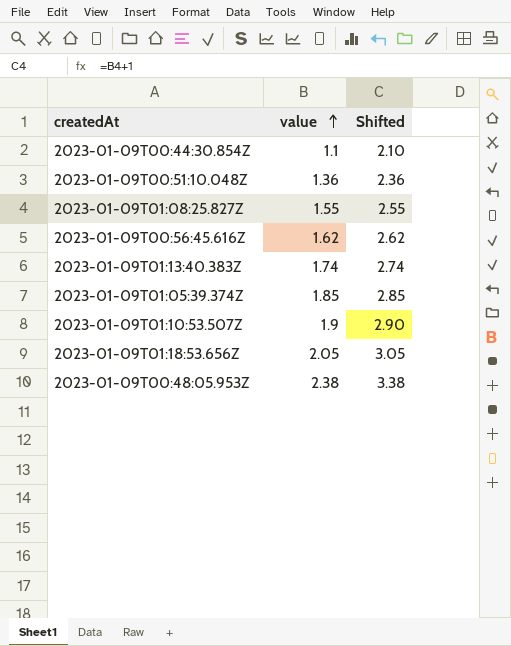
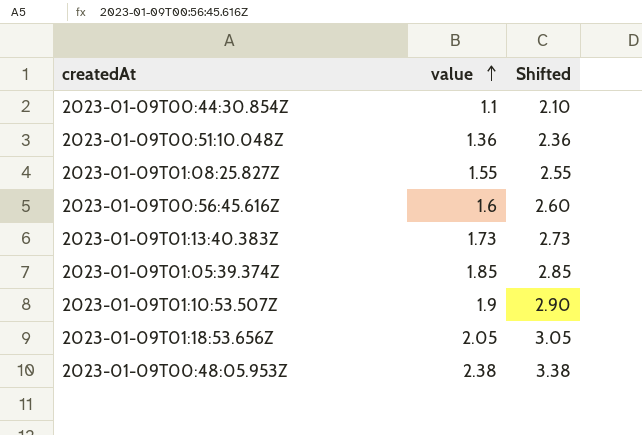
2023-01-09T00:56:45.616Z | value: 1.62 -> 1.6
2023-01-09T00:56:45.616Z | Shifted: 2.62 -> 2.60
2023-01-09T01:13:40.383Z | value: 1.74 -> 1.73
2023-01-09T01:13:40.383Z | Shifted: 2.74 -> 2.73

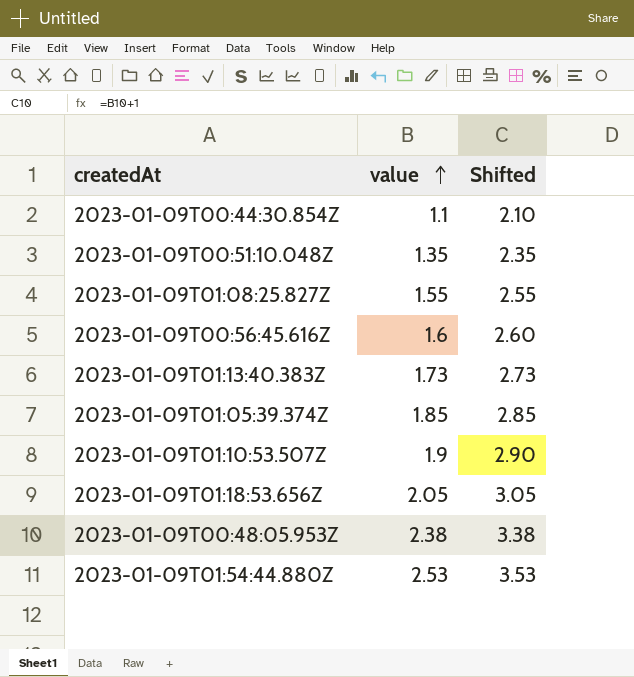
2023-01-09T00:51:10.048Z | value: 1.36 -> 1.35
2023-01-09T00:51:10.048Z | Shifted: 2.36 -> 2.35
row 2023-01-09T01:54:44.880Z: none -> 2.53 | 3.53

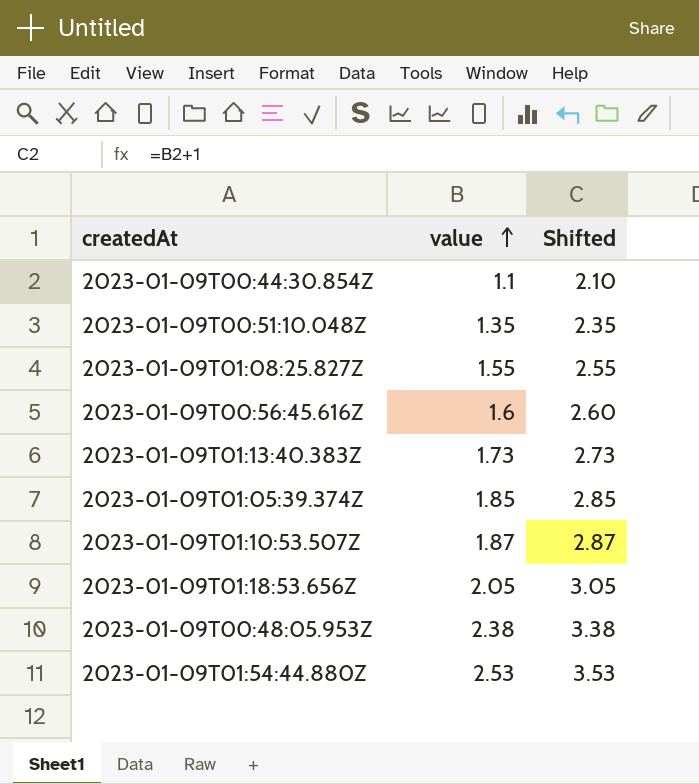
2023-01-09T01:10:53.507Z | value: 1.9 -> 1.87
2023-01-09T01:10:53.507Z | Shifted: 2.90 -> 2.87

